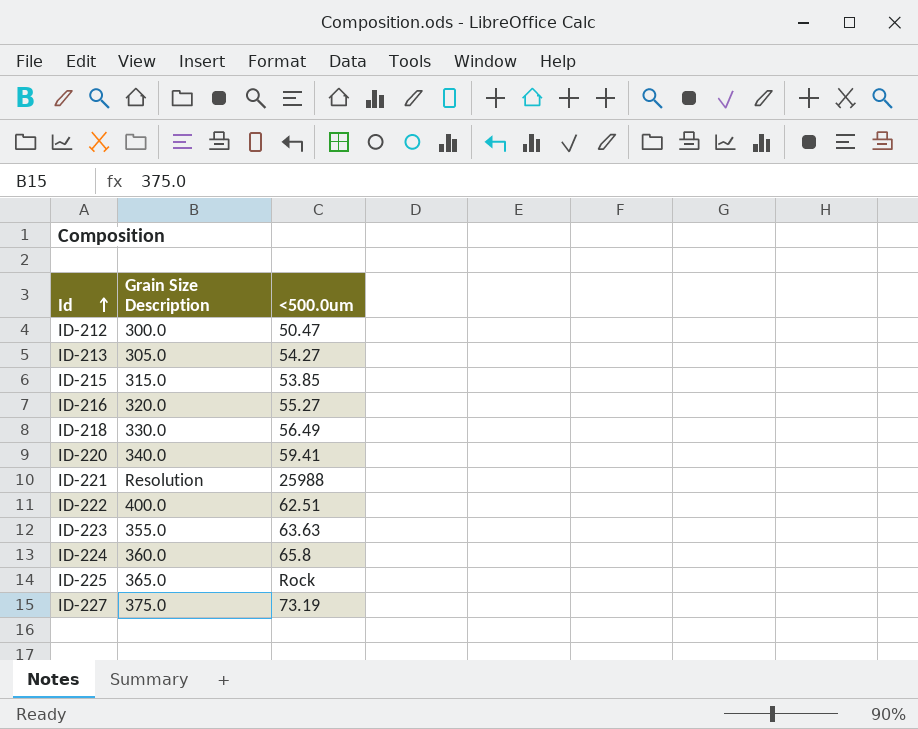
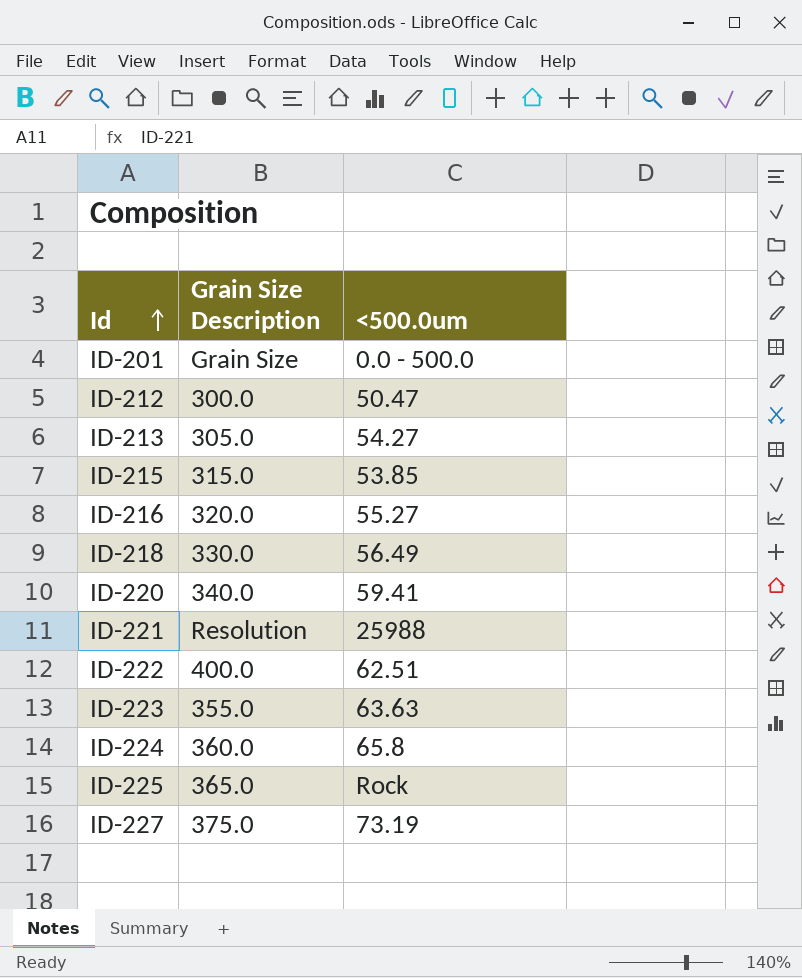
row ID-201: none -> Grain Size | 0.0 - 500.0

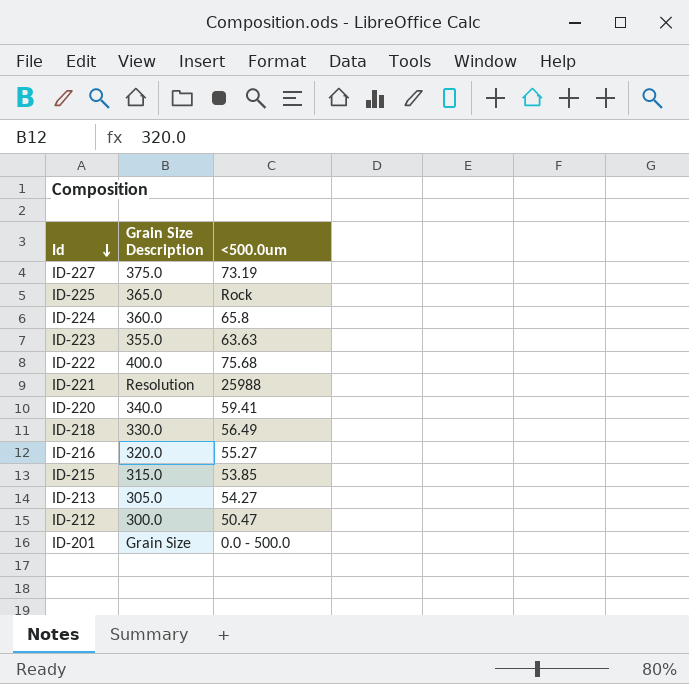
row order: Id ascending -> Id descending
ID-222 | <500.0um: 62.51 -> 75.68

